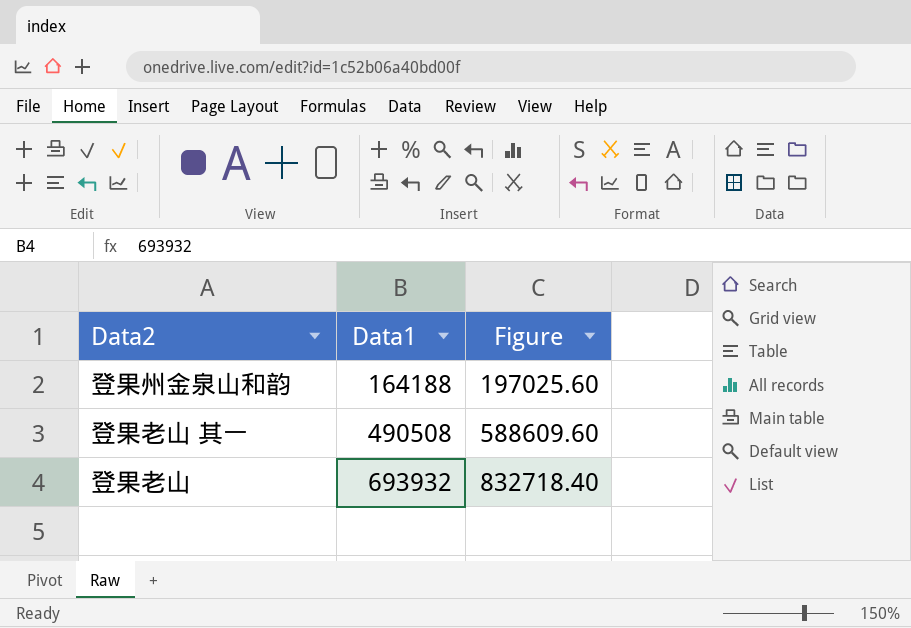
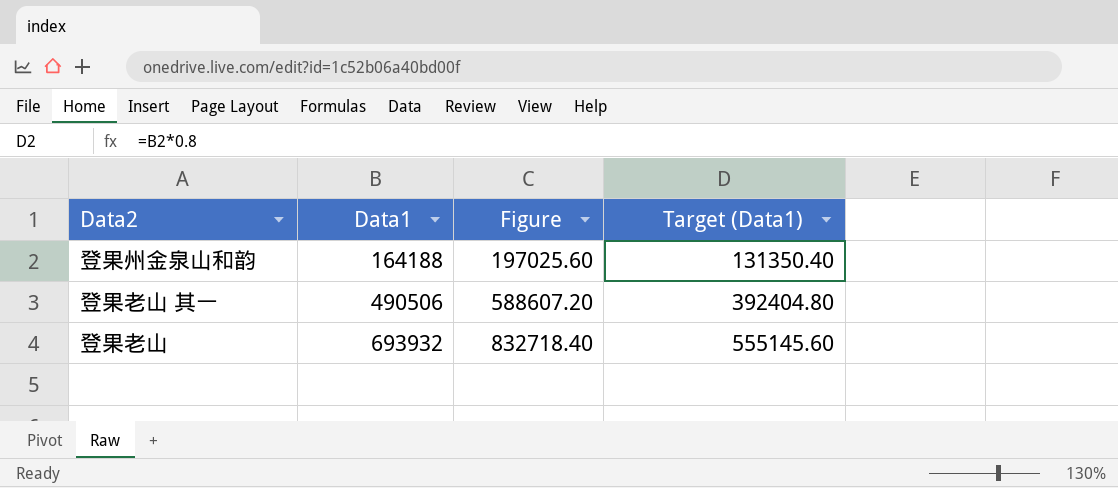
column Target (Data1) | formula: none -> [Data1] * 0.8
登果老山 其一 | Data1: 490508 -> 490506
登果老山 其一 | Figure: 588609.60 -> 588607.20

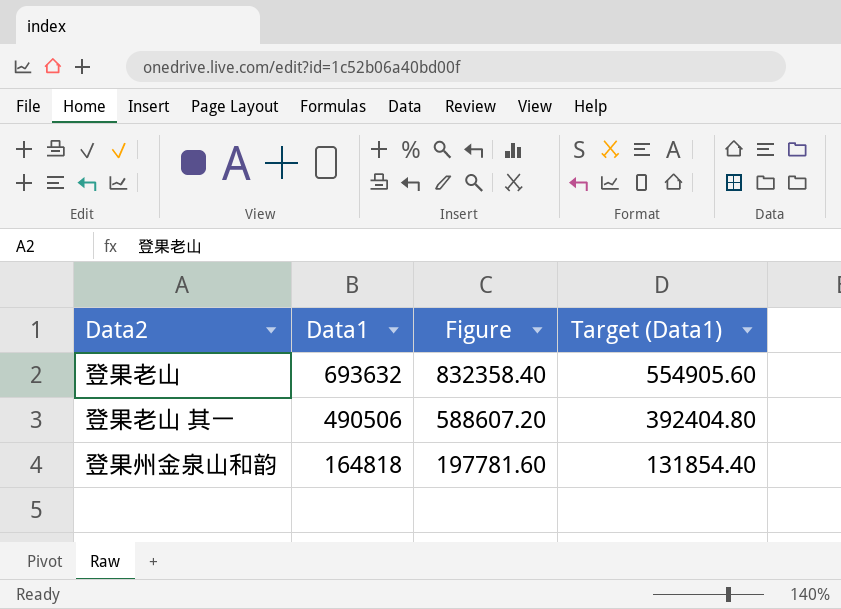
row order: Data1 ascending -> Data1 descending
登果老山 | Data1: 693932 -> 693632
登果老山 | Figure: 832718.40 -> 832358.40
登果老山 | Target (Data1): 555145.60 -> 554905.60
登果州金泉山和韵 | Data1: 164188 -> 164818
登果州金泉山和韵 | Figure: 197025.60 -> 197781.60
登果州金泉山和韵 | Target (Data1): 131350.40 -> 131854.40

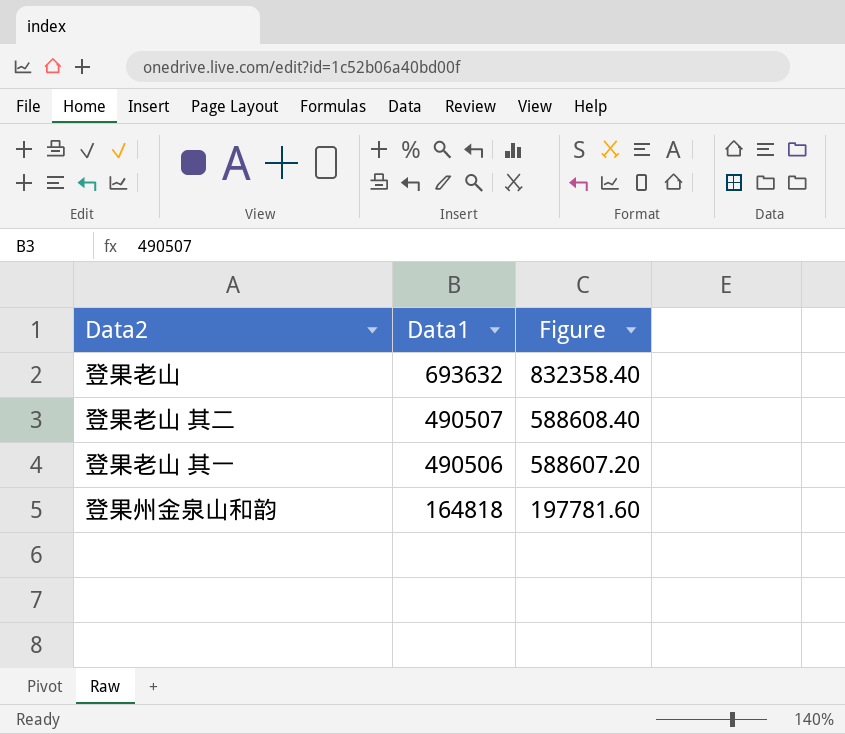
column Target (Data1) | formula: [Data1] * 0.8 -> none
row 登果老山 其二: none -> 490507 | 588608.40

